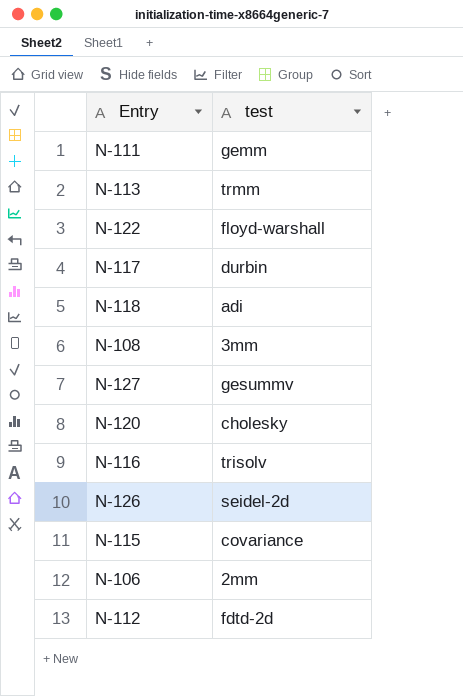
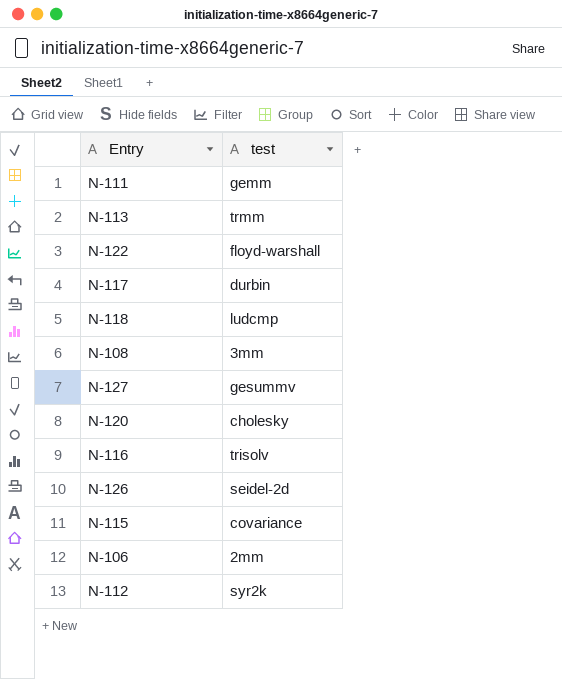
N-118 | test: adi -> ludcmp
N-112 | test: fdtd-2d -> syr2k

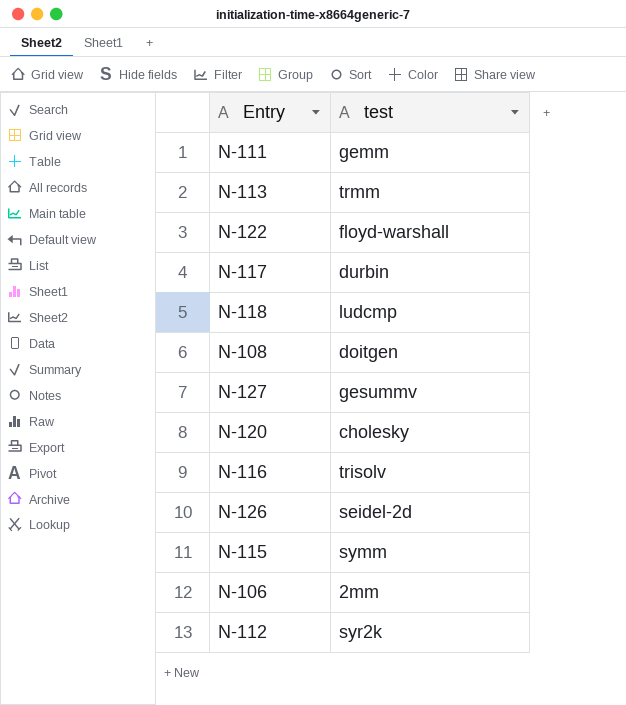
N-108 | test: 3mm -> doitgen
N-115 | test: covariance -> symm

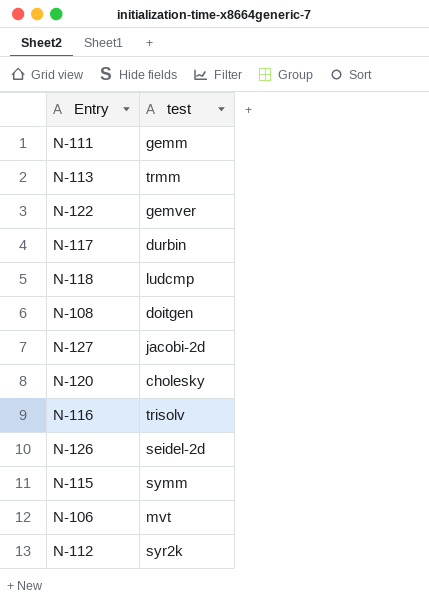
N-122 | test: floyd-warshall -> gemver
N-127 | test: gesummv -> jacobi-2d
N-106 | test: 2mm -> mvt

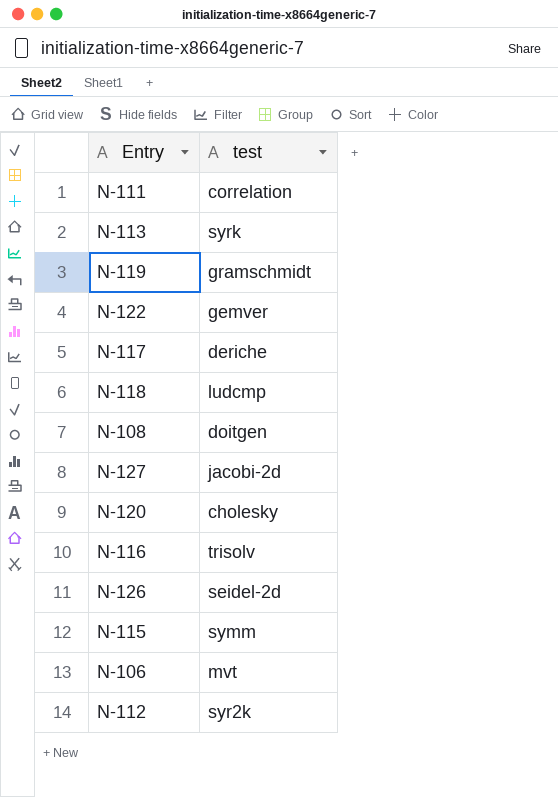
N-111 | test: gemm -> correlation
N-113 | test: trmm -> syrk
row N-119: none -> gramschmidt
N-117 | test: durbin -> deriche

